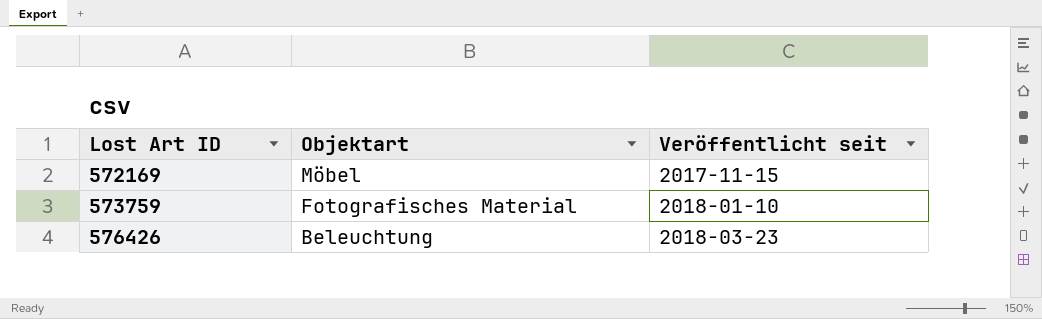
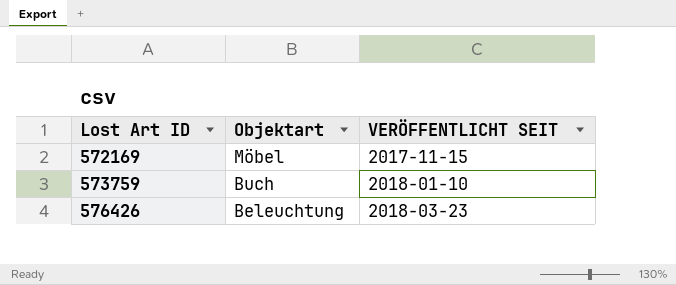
column name: Veröffentlicht seit -> VERÖFFENTLICHT SEIT
573759 | Objektart: Fotografisches Material -> Buch

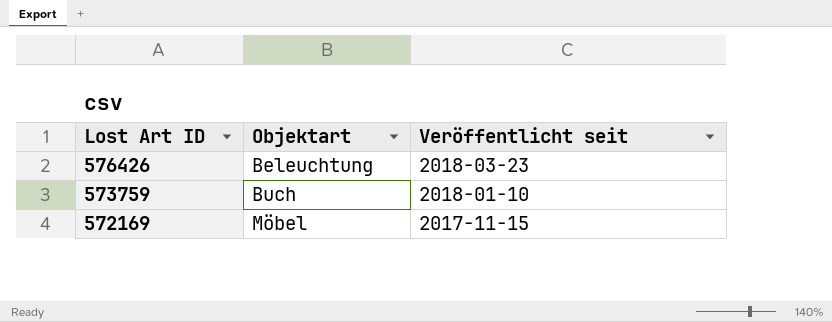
row order: Lost Art ID ascending -> Lost Art ID descending
column name: VERÖFFENTLICHT SEIT -> Veröffentlicht seit

